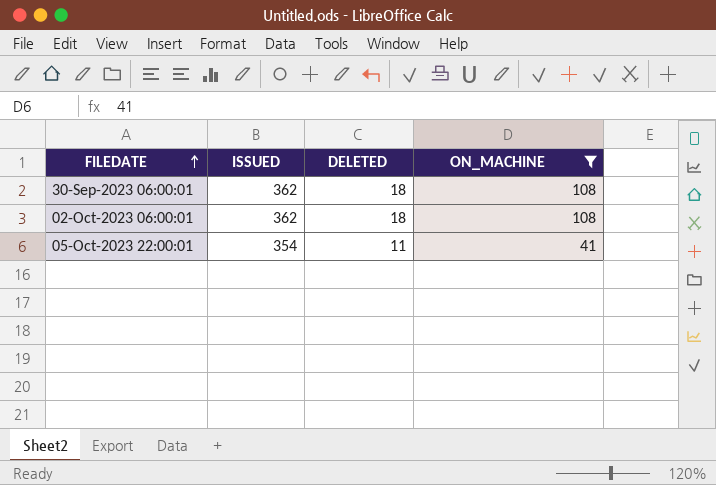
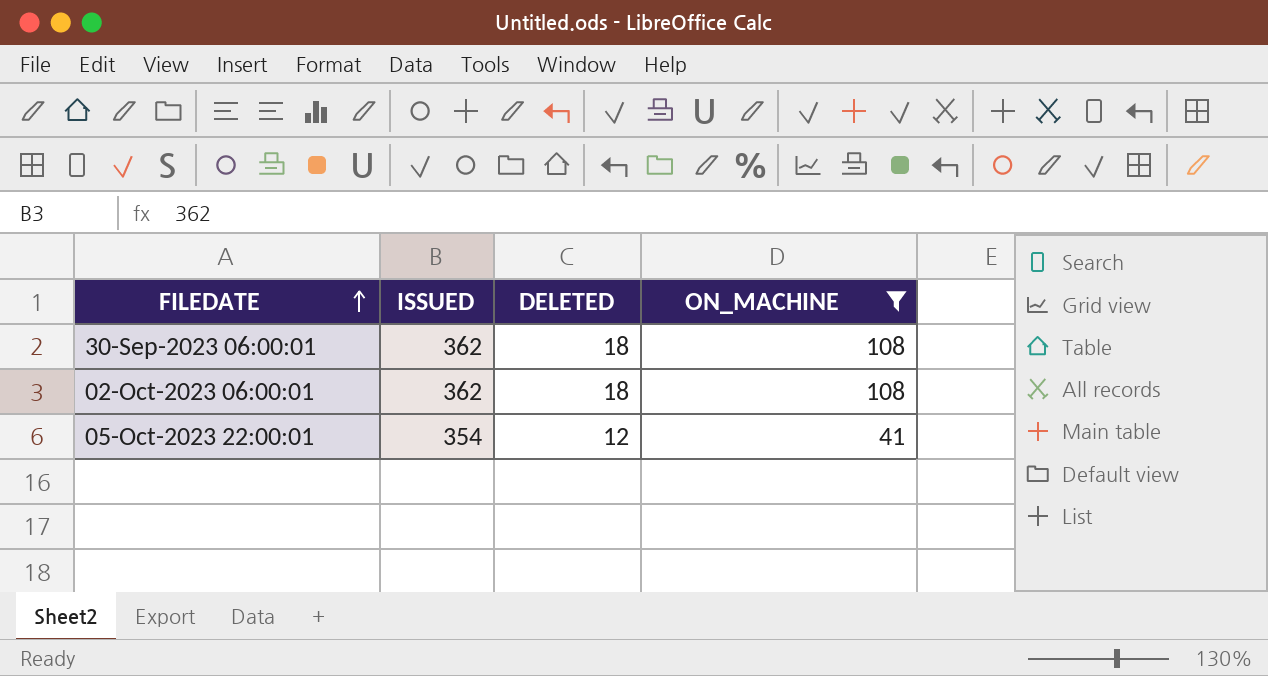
05-Oct-2023 22:00:01 | DELETED: 11 -> 12

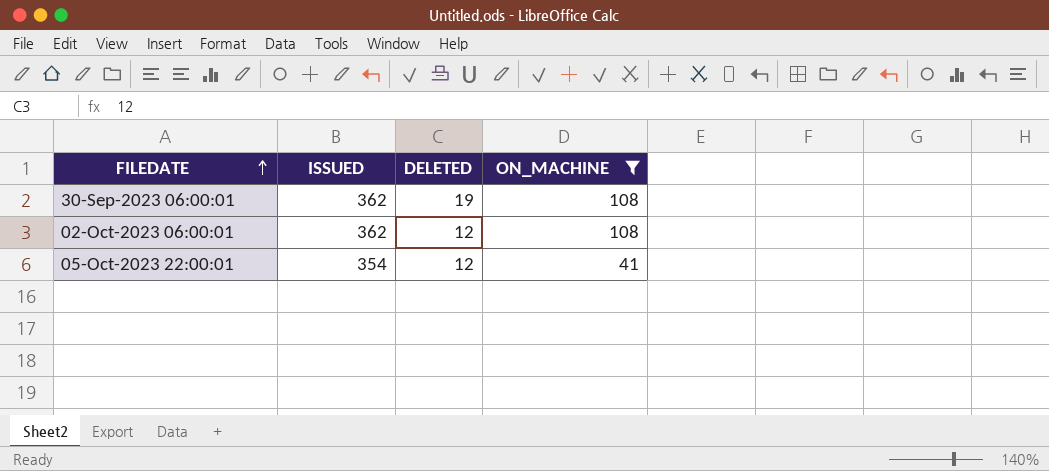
30-Sep-2023 06:00:01 | DELETED: 18 -> 19
02-Oct-2023 06:00:01 | DELETED: 18 -> 12

